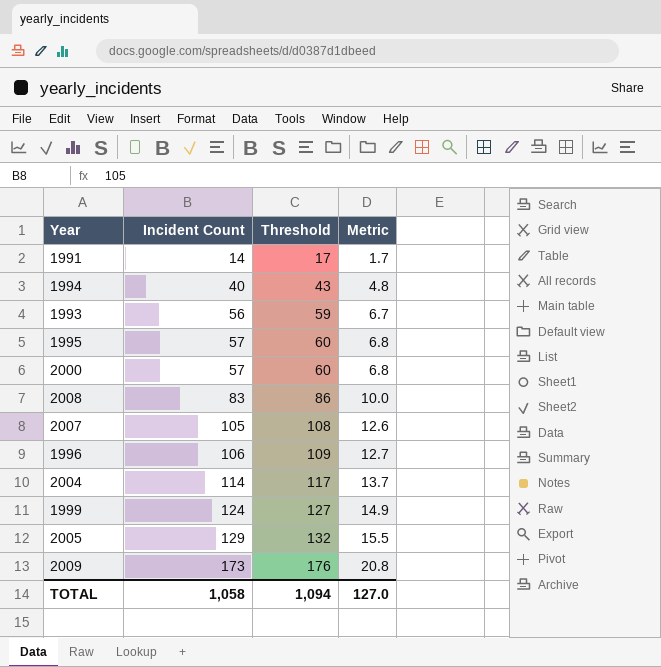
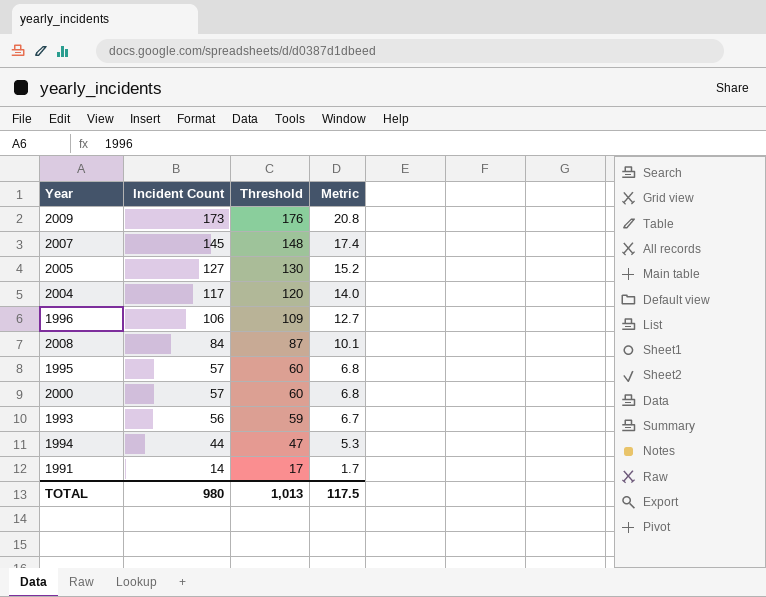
row order: Incident Count ascending -> Incident Count descending
row 1999: 124 | 127 | 14.9 -> none
2007 | Incident Count: 105 -> 145
2007 | Threshold: 108 -> 148
2007 | Metric: 12.6 -> 17.4
2005 | Incident Count: 129 -> 127
2005 | Threshold: 132 -> 130
2005 | Metric: 15.5 -> 15.2
2004 | Incident Count: 114 -> 117
2004 | Threshold: 117 -> 120
2004 | Metric: 13.7 -> 14.0
2008 | Incident Count: 83 -> 84
2008 | Threshold: 86 -> 87
2008 | Metric: 10.0 -> 10.1
1994 | Incident Count: 40 -> 44
1994 | Threshold: 43 -> 47
1994 | Metric: 4.8 -> 5.3
TOTAL | Incident Count: 1,058 -> 980
TOTAL | Threshold: 1,094 -> 1,013
TOTAL | Metric: 127.0 -> 117.5

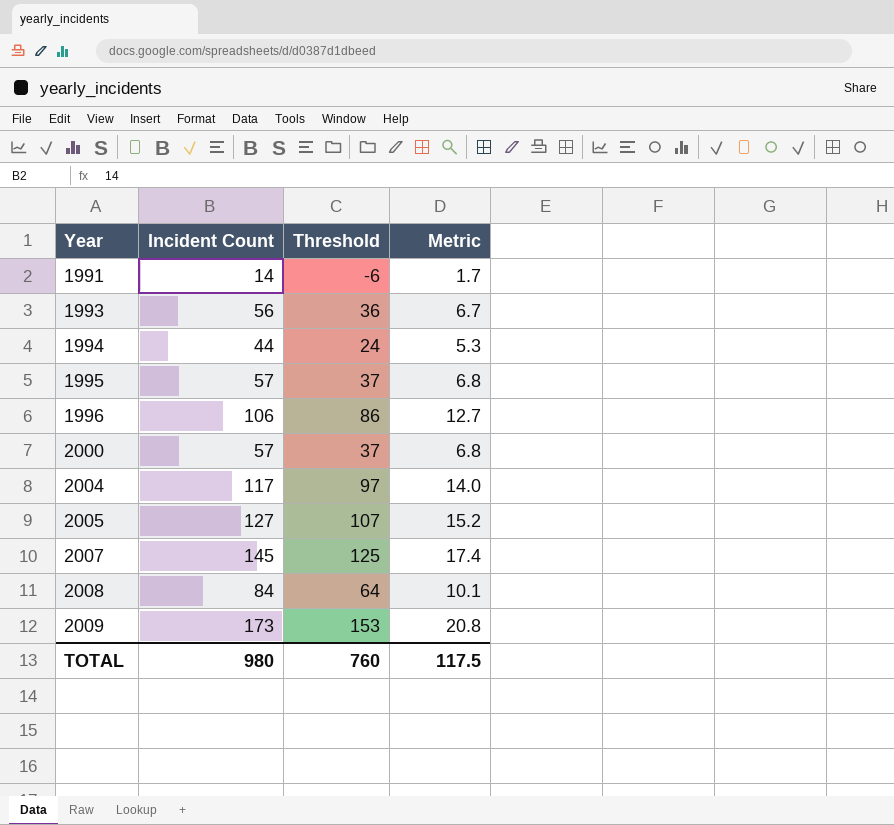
row order: Incident Count descending -> Year ascending
column Threshold | formula: [Incident Count] + 3 -> [Incident Count] - 20
TOTAL | Threshold: 1,013 -> 760

